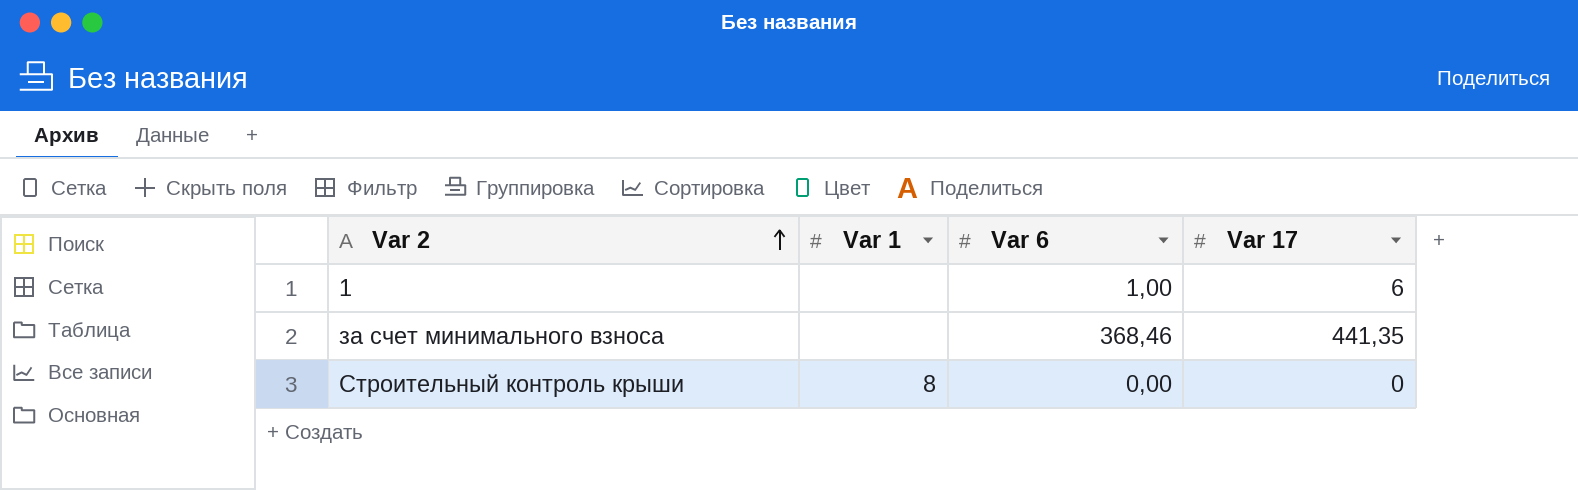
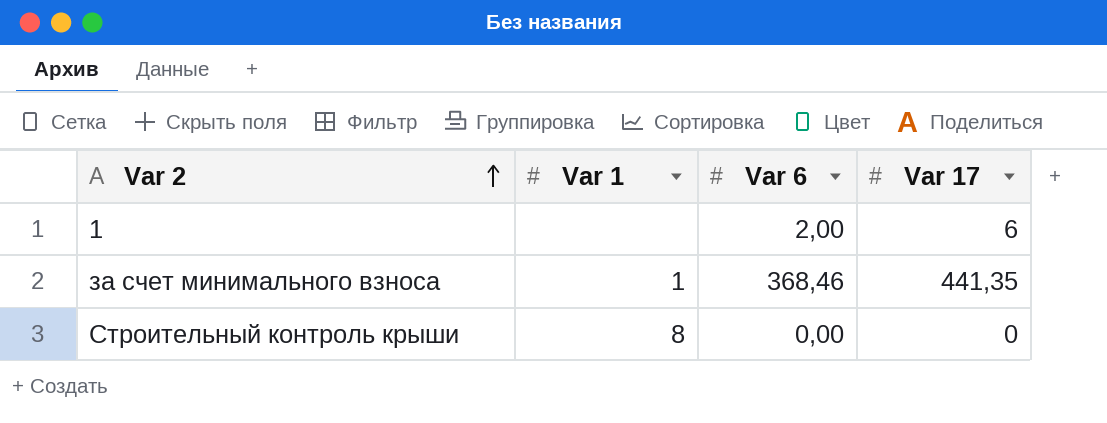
1 | Var 6: 1,00 -> 2,00
за счет минимального взноса | Var 1: none -> 1

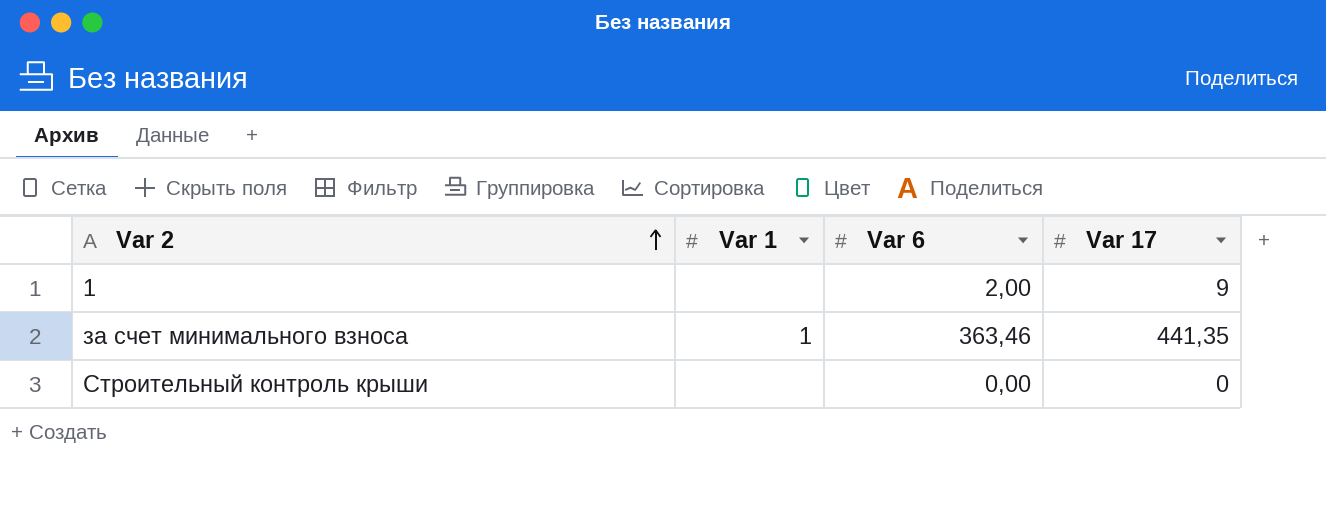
1 | Var 17: 6 -> 9
за счет минимального взноса | Var 6: 368,46 -> 363,46
Строительный контроль крыши | Var 1: 8 -> none

